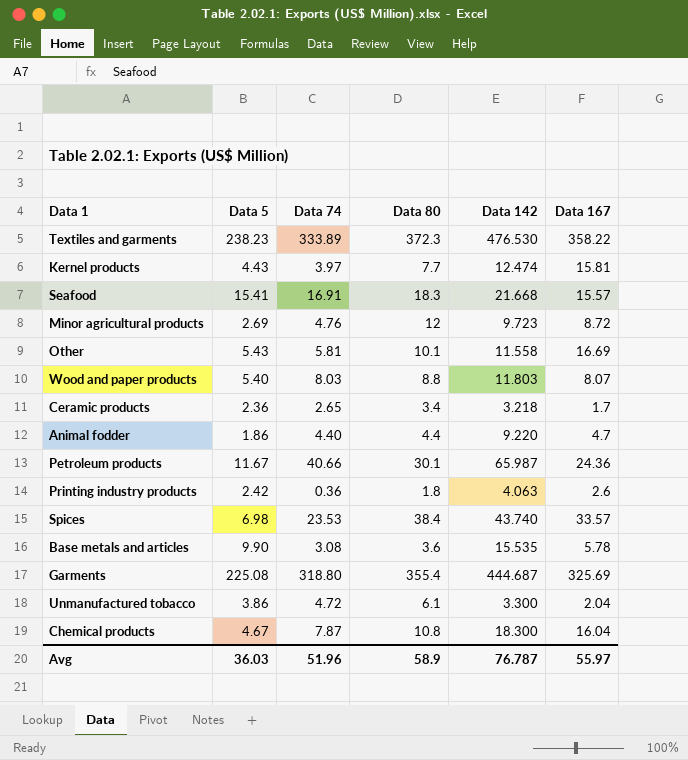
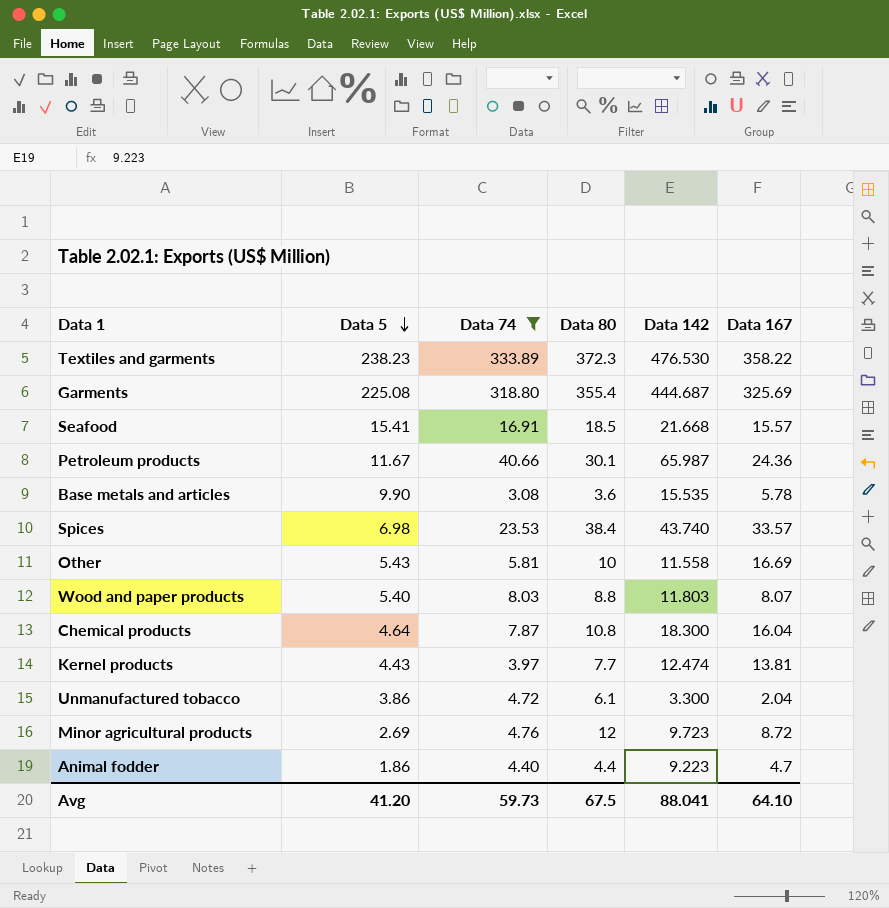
filter: none -> Data 74 >= 3.08
row order: none -> Data 5 descending
Seafood | Data 80: 18.3 -> 18.5
Other | Data 80: 10.1 -> 10
Chemical products | Data 5: 4.67 -> 4.64
Kernel products | Data 167: 15.81 -> 13.81
Animal fodder | Data 142: 9.220 -> 9.223
Avg | Data 5: 36.03 -> 41.20
Avg | Data 74: 51.96 -> 59.73
Avg | Data 80: 58.9 -> 67.5
Avg | Data 142: 76.787 -> 88.041
Avg | Data 167: 55.97 -> 64.10

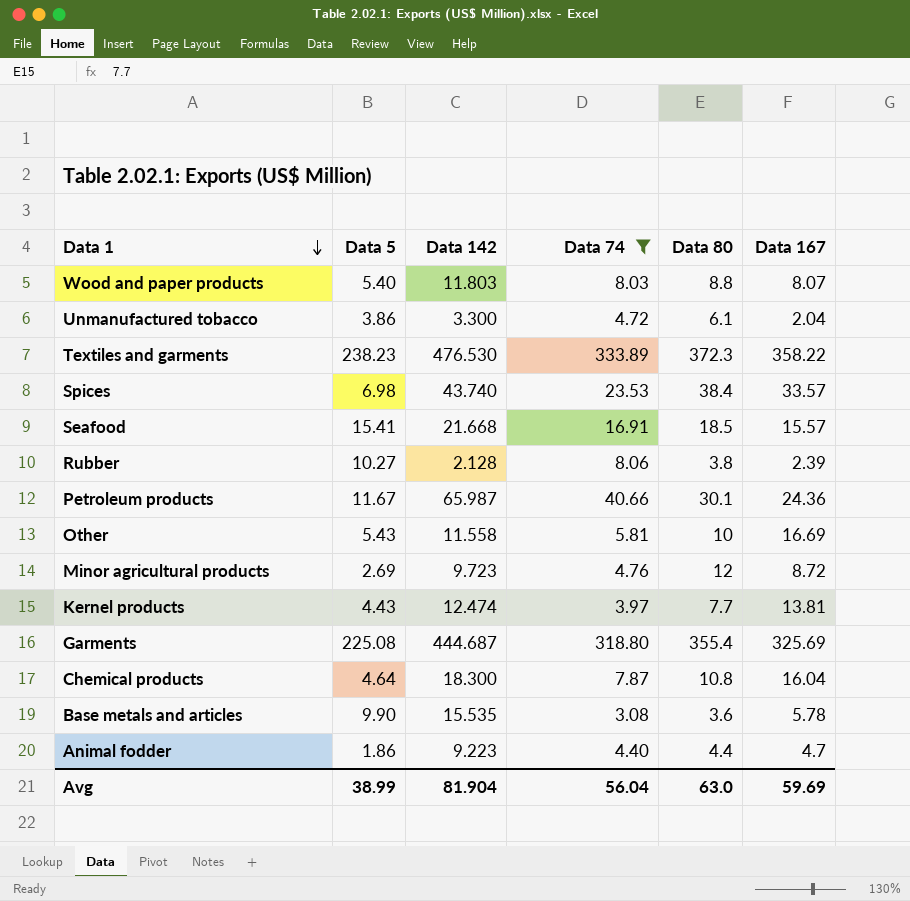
row order: Data 5 descending -> Data 1 descending
column Data 142 | position: 5 -> 3
row Rubber: none -> 10.27 | 2.128 | 8.06 | 3.8 | 2.39
Avg | Data 5: 41.20 -> 38.99
Avg | Data 142: 88.041 -> 81.904
Avg | Data 74: 59.73 -> 56.04
Avg | Data 80: 67.5 -> 63.0
Avg | Data 167: 64.10 -> 59.69

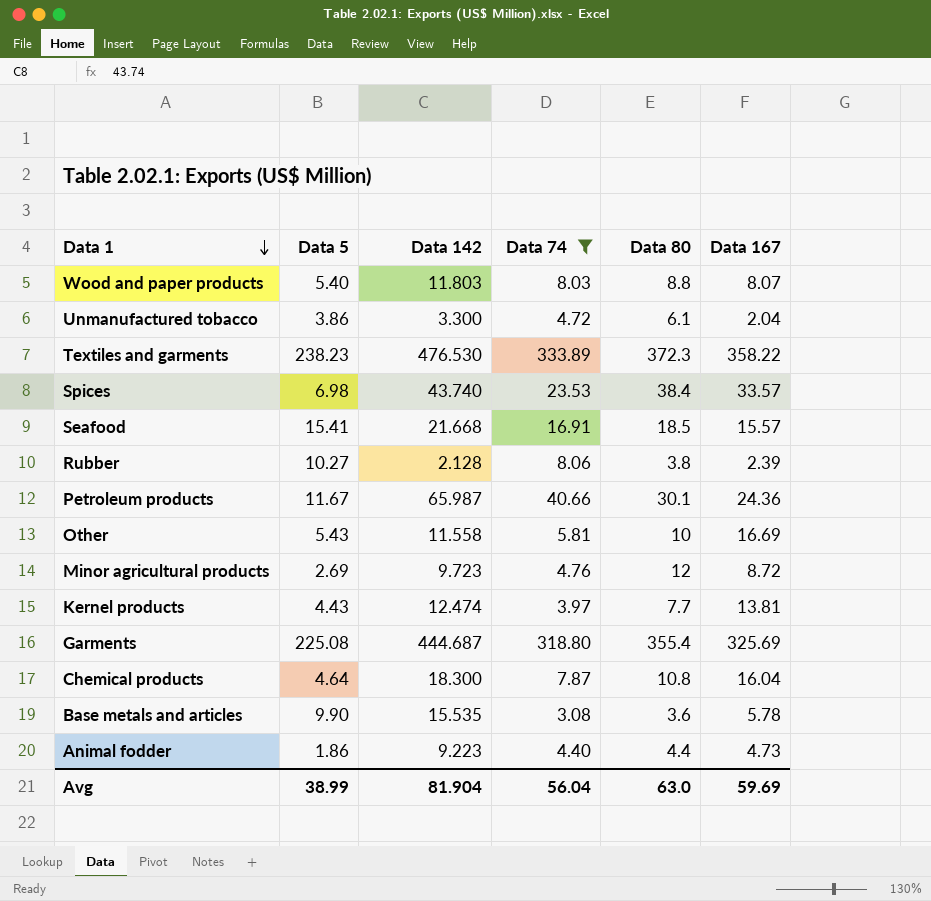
Animal fodder | Data 167: 4.7 -> 4.73

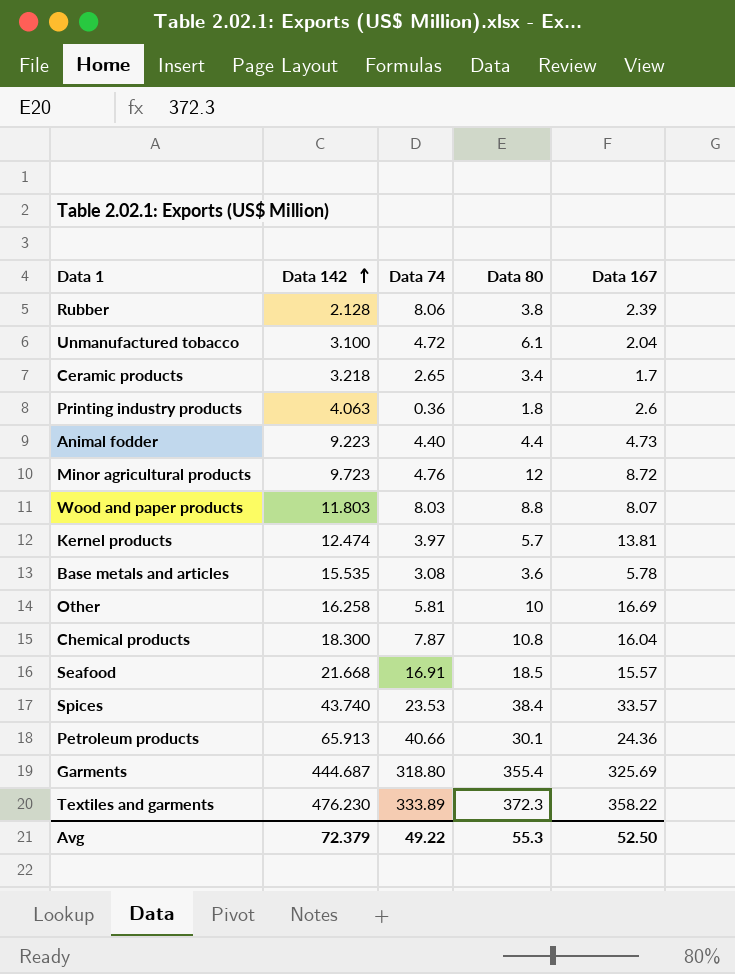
filter: Data 74 >= 3.08 -> none
row order: Data 1 descending -> Data 142 ascending
column Data 5 | position: 2 -> none
Unmanufactured tobacco | Data 142: 3.300 -> 3.100
Kernel products | Data 80: 7.7 -> 5.7
Other | Data 142: 11.558 -> 16.258
Petroleum products | Data 142: 65.987 -> 65.913
Textiles and garments | Data 142: 476.530 -> 476.230
Avg | Data 142: 81.904 -> 72.379
Avg | Data 74: 56.04 -> 49.22
Avg | Data 80: 63.0 -> 55.3
Avg | Data 167: 59.69 -> 52.50

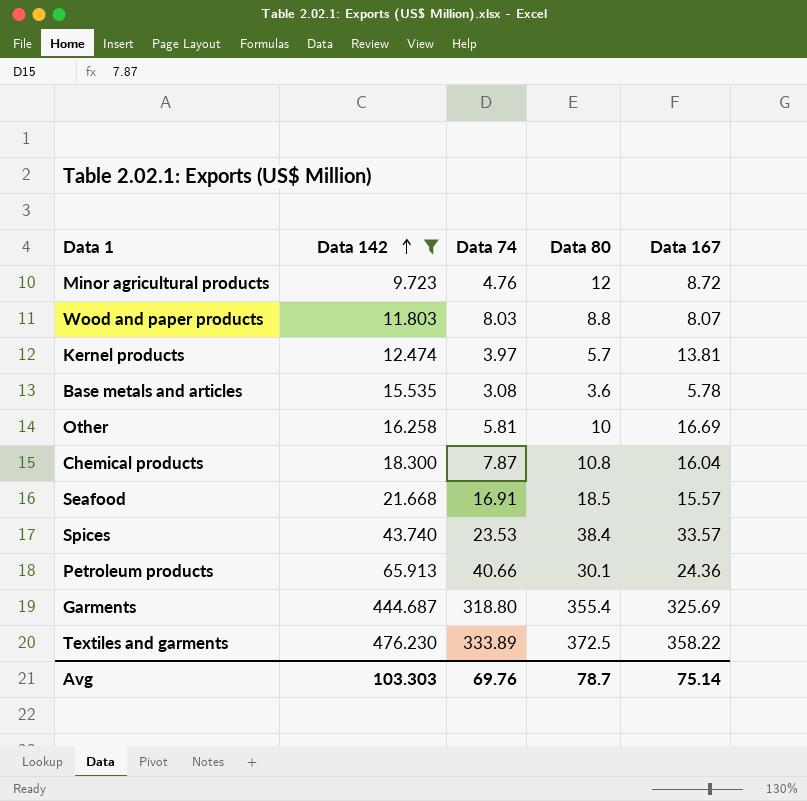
filter: none -> Data 142 >= 9.723
Textiles and garments | Data 80: 372.3 -> 372.5
Avg | Data 142: 72.379 -> 103.303
Avg | Data 74: 49.22 -> 69.76
Avg | Data 80: 55.3 -> 78.7
Avg | Data 167: 52.50 -> 75.14

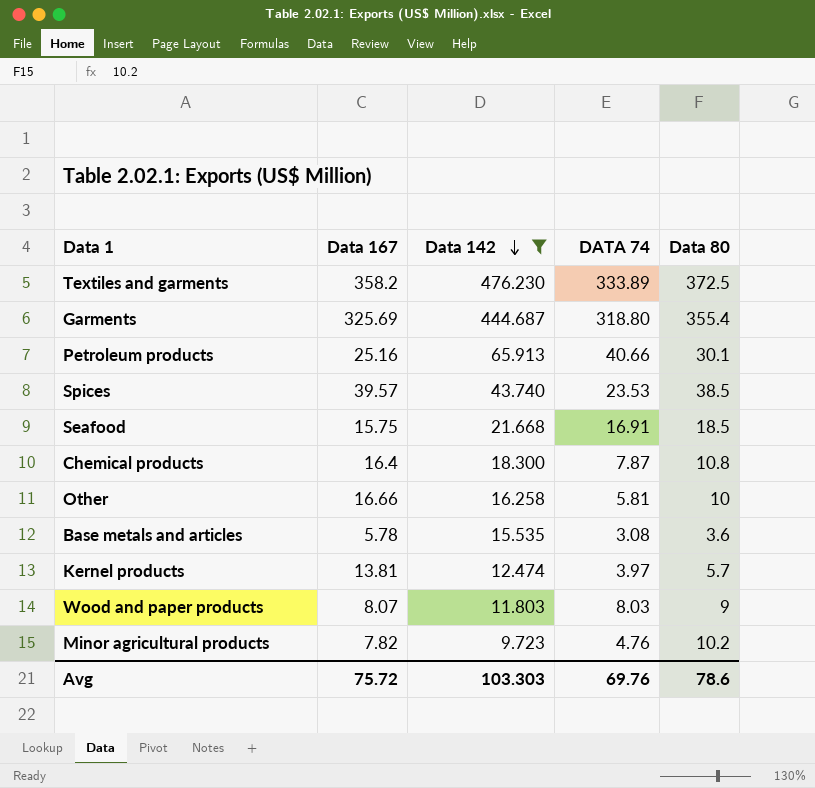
row order: Data 142 ascending -> Data 142 descending
column Data 167 | position: 5 -> 2
column name: Data 74 -> DATA 74
Textiles and garments | Data 167: 358.22 -> 358.2
Petroleum products | Data 167: 24.36 -> 25.16
Spices | Data 167: 33.57 -> 39.57
Spices | Data 80: 38.4 -> 38.5
Seafood | Data 167: 15.57 -> 15.75
Chemical products | Data 167: 16.04 -> 16.4
Other | Data 167: 16.69 -> 16.66
Wood and paper products | Data 80: 8.8 -> 9
Minor agricultural products | Data 167: 8.72 -> 7.82
Minor agricultural products | Data 80: 12 -> 10.2
Avg | Data 167: 75.14 -> 75.72
Avg | Data 80: 78.7 -> 78.6

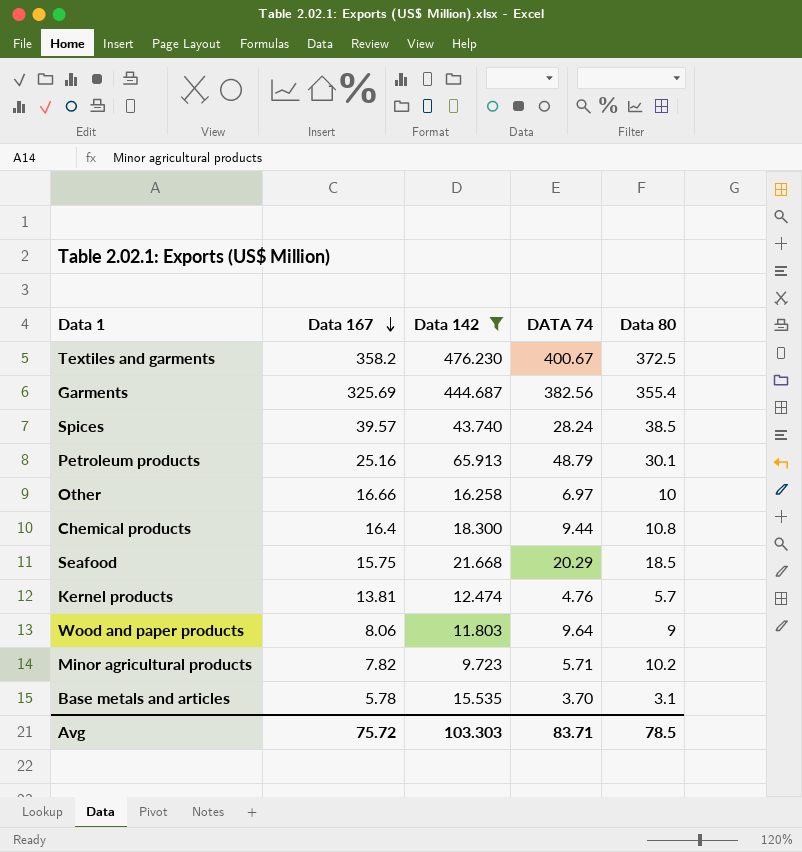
row order: Data 142 descending -> Data 167 descending
Textiles and garments | DATA 74: 333.89 -> 400.67
Garments | DATA 74: 318.80 -> 382.56
Spices | DATA 74: 23.53 -> 28.24
Petroleum products | DATA 74: 40.66 -> 48.79
Other | DATA 74: 5.81 -> 6.97
Chemical products | DATA 74: 7.87 -> 9.44
Seafood | DATA 74: 16.91 -> 20.29
Kernel products | DATA 74: 3.97 -> 4.76
Wood and paper products | Data 167: 8.07 -> 8.06
Wood and paper products | DATA 74: 8.03 -> 9.64
Minor agricultural products | DATA 74: 4.76 -> 5.71
Base metals and articles | DATA 74: 3.08 -> 3.70
Base metals and articles | Data 80: 3.6 -> 3.1
Avg | DATA 74: 69.76 -> 83.71
Avg | Data 80: 78.6 -> 78.5

